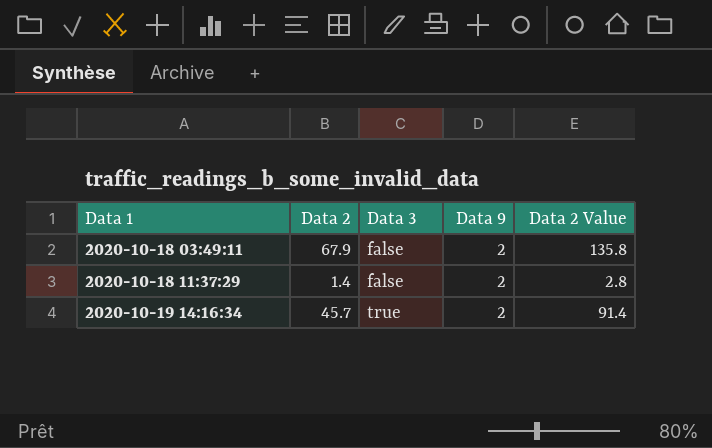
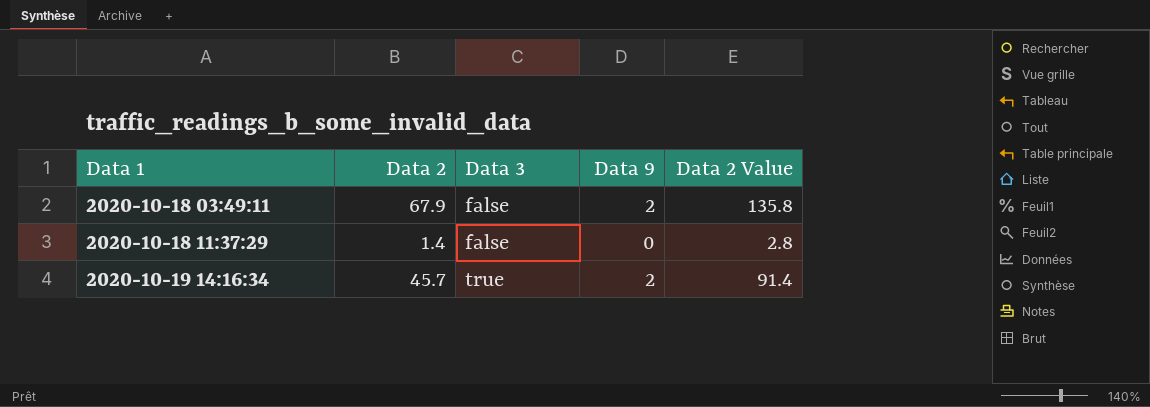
2020-10-18 11:37:29 | Data 9: 2 -> 0

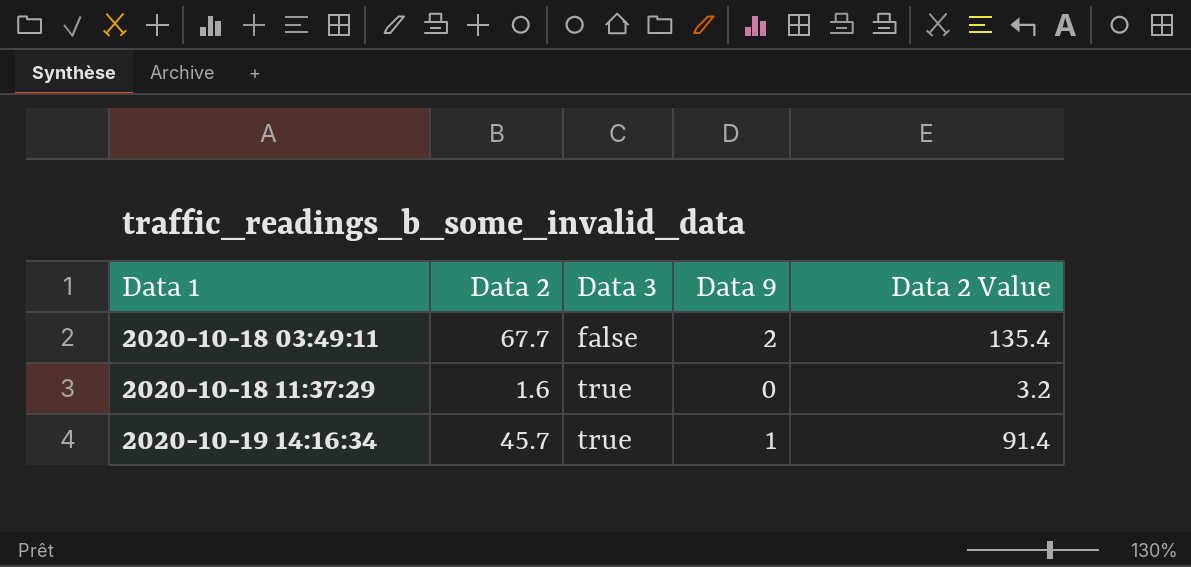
2020-10-18 03:49:11 | Data 2: 67.9 -> 67.7
2020-10-18 03:49:11 | Data 2 Value: 135.8 -> 135.4
2020-10-18 11:37:29 | Data 2: 1.4 -> 1.6
2020-10-18 11:37:29 | Data 3: false -> true
2020-10-18 11:37:29 | Data 2 Value: 2.8 -> 3.2
2020-10-19 14:16:34 | Data 9: 2 -> 1

